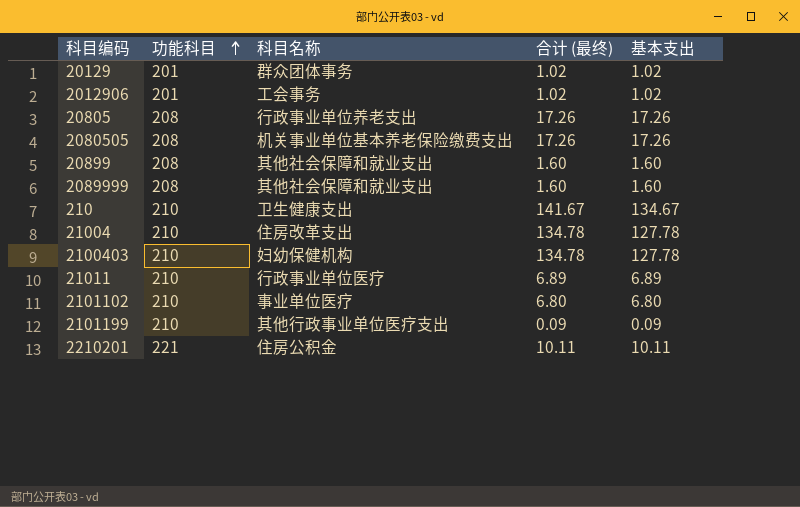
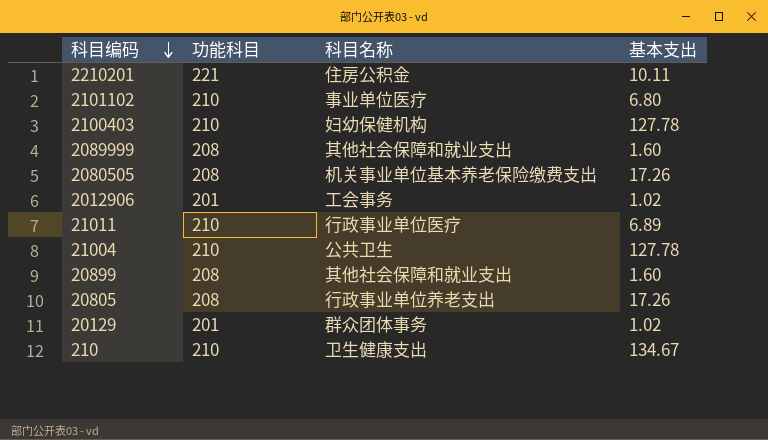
row order: 功能科目 ascending -> 科目编码 descending
column 合计 (最终) | position: 4 -> none
row 2101199: 210 | 其他行政事业单位医疗支出 | 0.09 | 0.09 -> none
21004 | 科目名称: 住房改革支出 -> 公共卫生

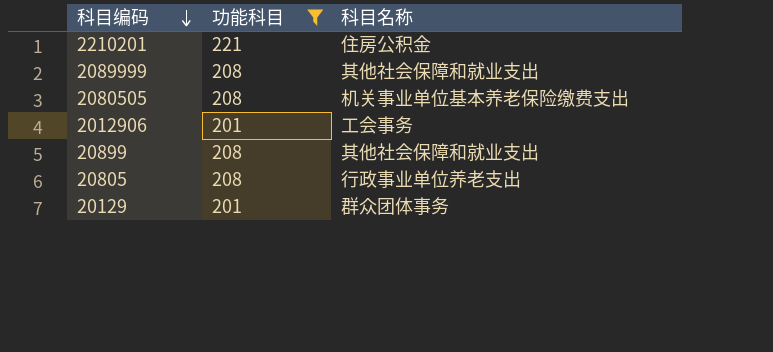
filter: none -> 功能科目 != 210
column 基本支出 | position: 4 -> none

